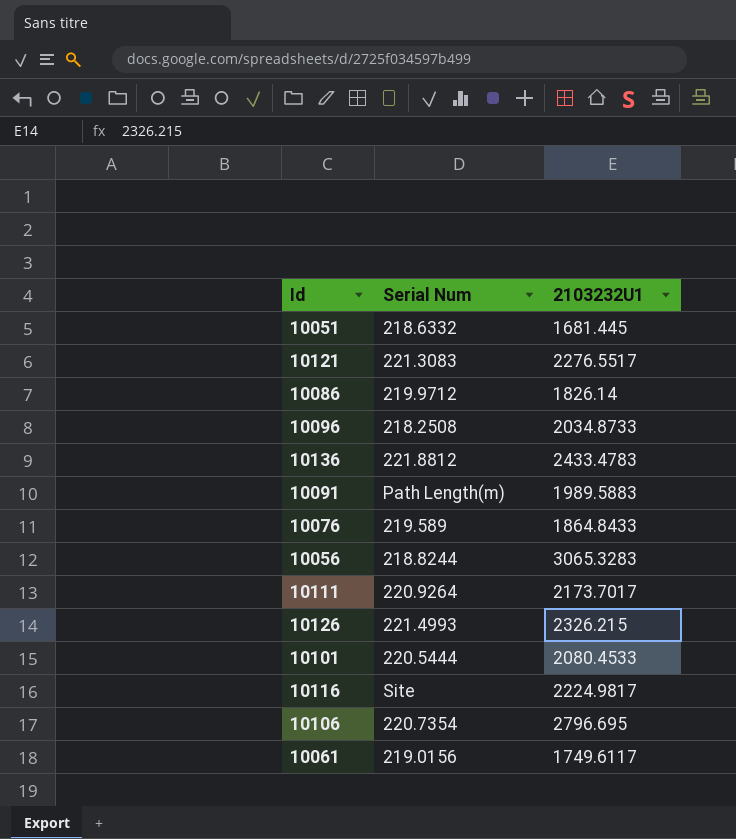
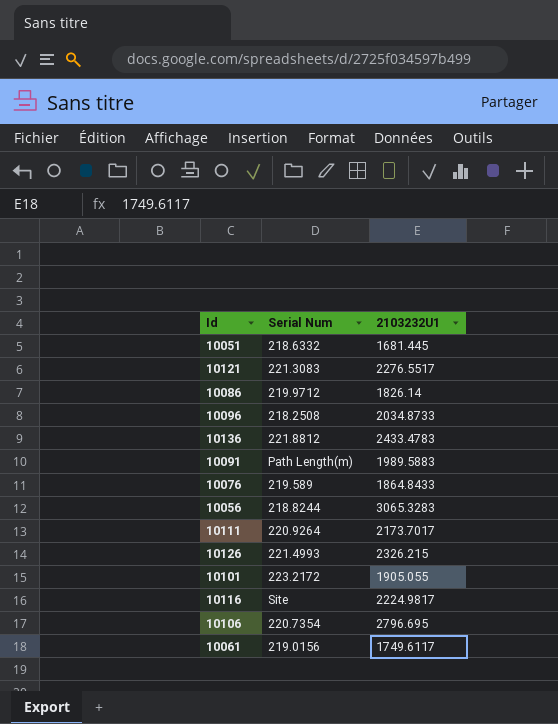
10101 | Serial Num: 220.5444 -> 223.2172
10101 | 2103232U1: 2080.4533 -> 1905.055

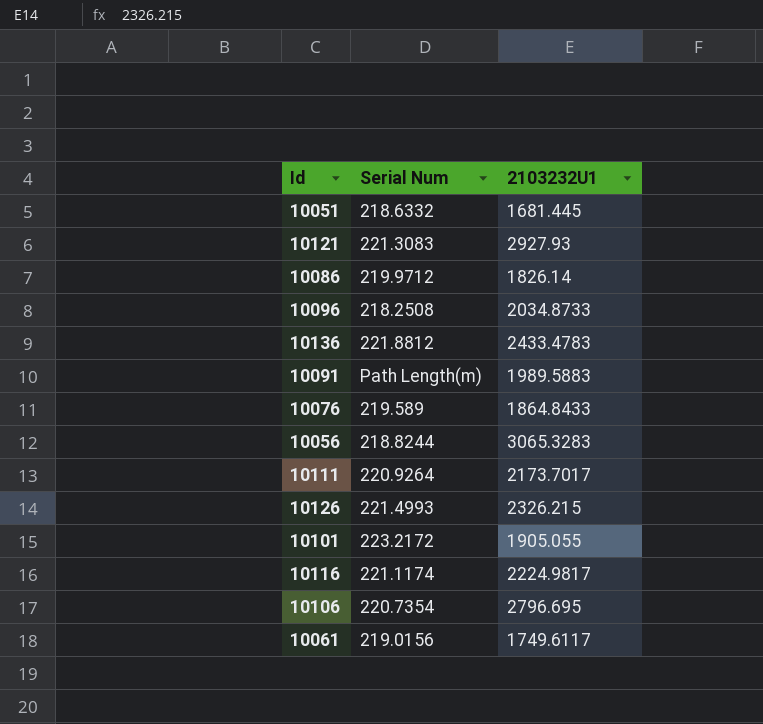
10121 | 2103232U1: 2276.5517 -> 2927.93
10116 | Serial Num: Site -> 221.1174

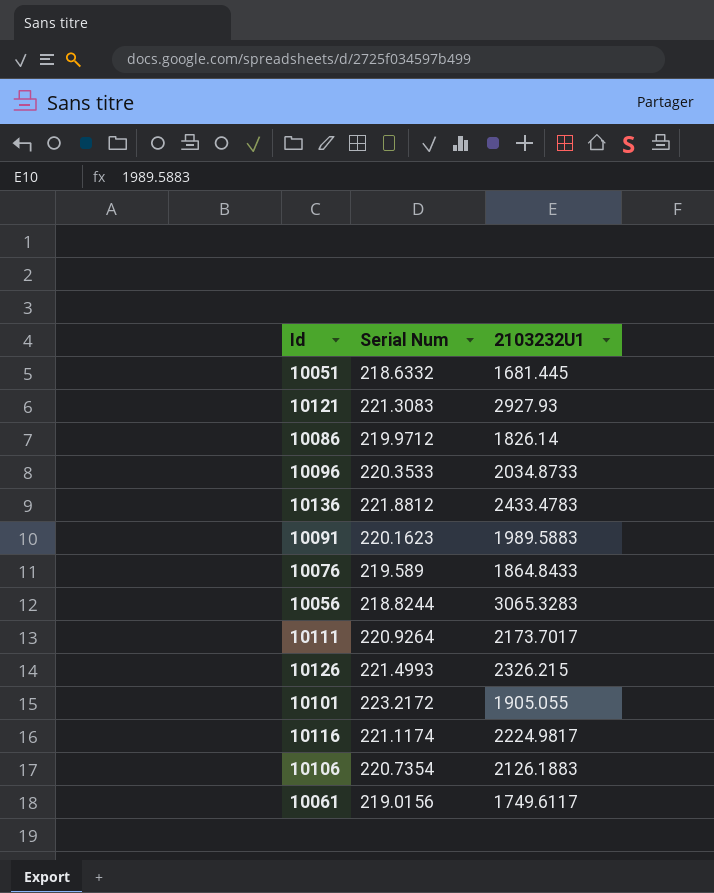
10096 | Serial Num: 218.2508 -> 220.3533
10091 | Serial Num: Path Length(m) -> 220.1623
10106 | 2103232U1: 2796.695 -> 2126.1883

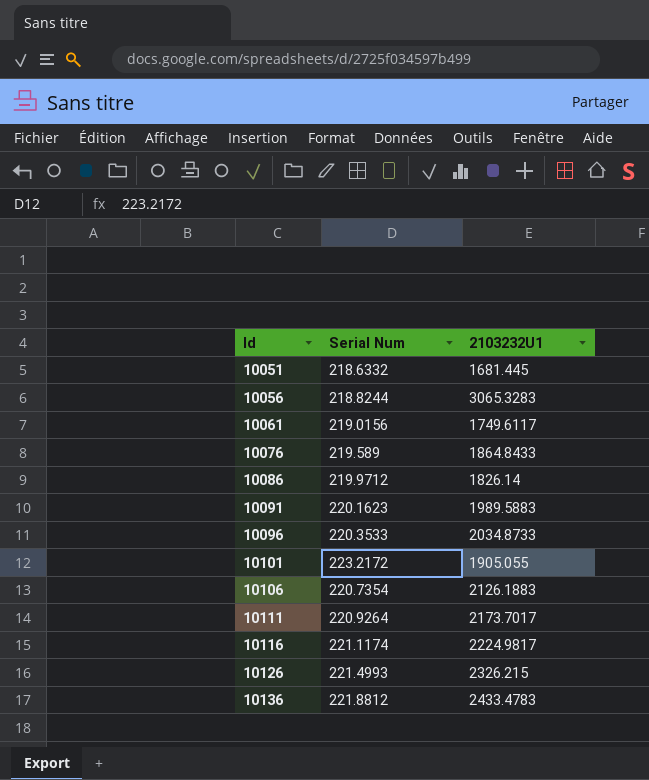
row order: none -> Id ascending
row 10121: 221.3083 | 2927.93 -> none

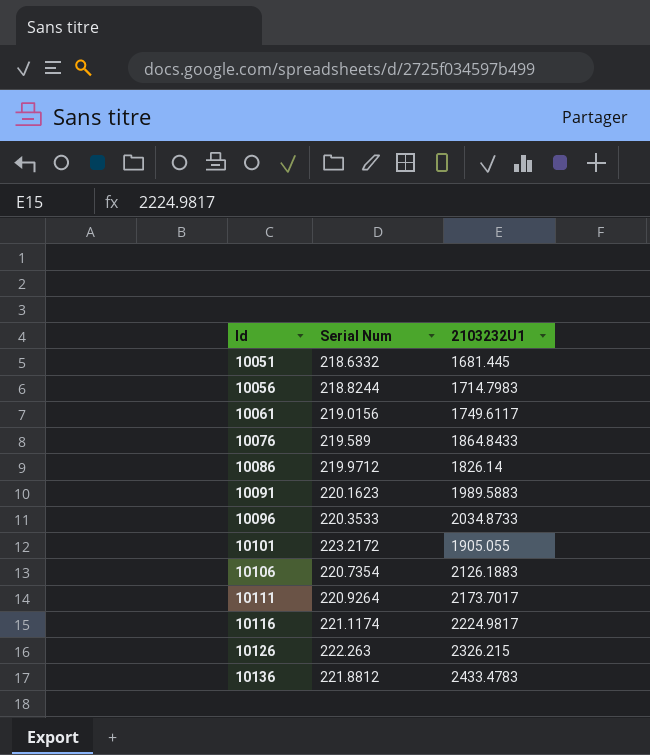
10056 | 2103232U1: 3065.3283 -> 1714.7983
10126 | Serial Num: 221.4993 -> 222.263

